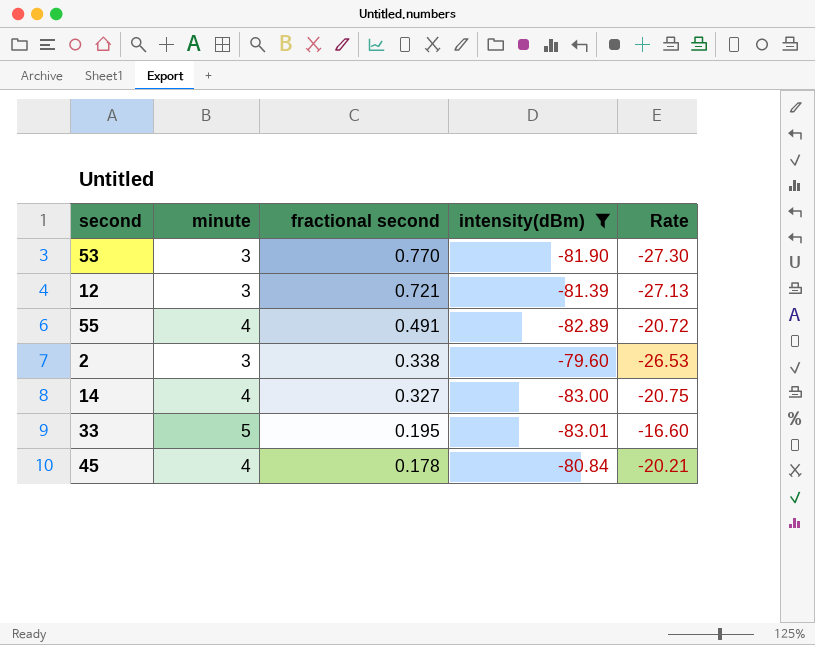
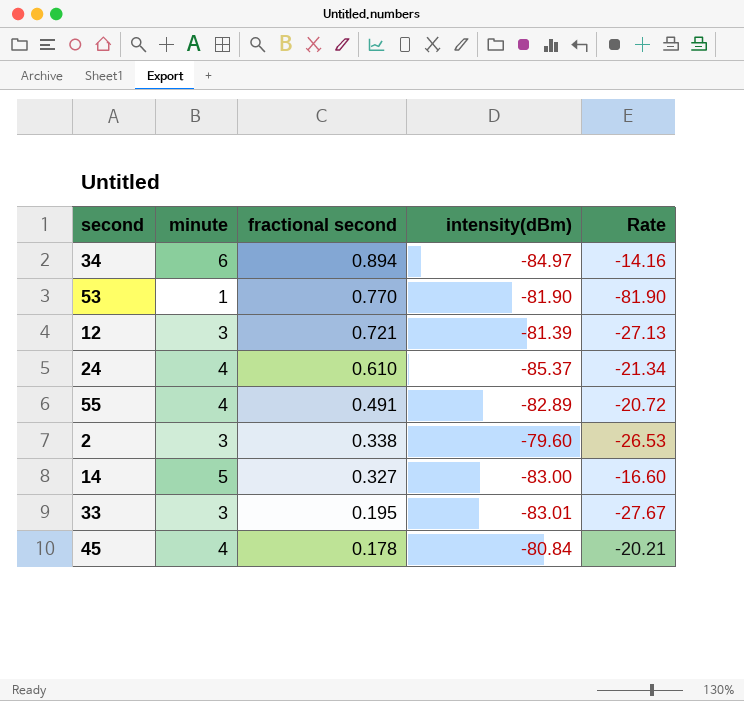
filter: intensity(dBm) >= -83.01 -> none
53 | minute: 3 -> 1
53 | Rate: -27.30 -> -81.90
14 | minute: 4 -> 5
14 | Rate: -20.75 -> -16.60
33 | minute: 5 -> 3
33 | Rate: -16.60 -> -27.67

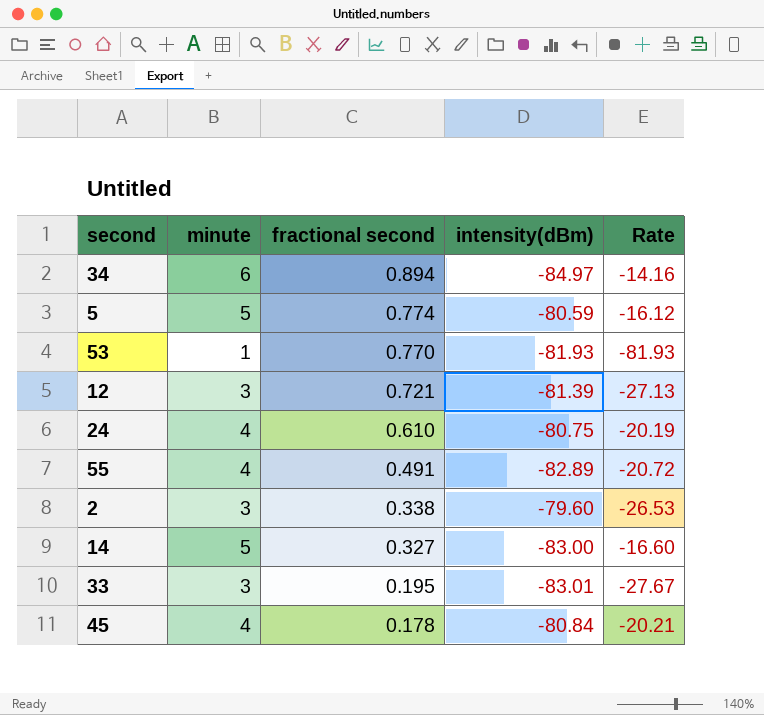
row 5: none -> 5 | 0.774 | -80.59 | -16.12
53 | intensity(dBm): -81.90 -> -81.93
53 | Rate: -81.90 -> -81.93
24 | intensity(dBm): -85.37 -> -80.75
24 | Rate: -21.34 -> -20.19

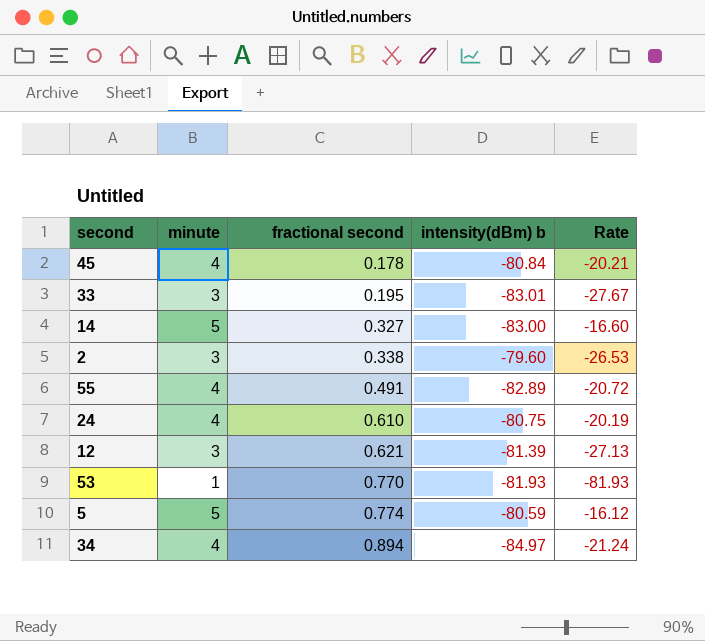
row order: fractional second descending -> fractional second ascending
column name: intensity(dBm) -> intensity(dBm) b
12 | fractional second: 0.721 -> 0.621
34 | minute: 6 -> 4
34 | Rate: -14.16 -> -21.24

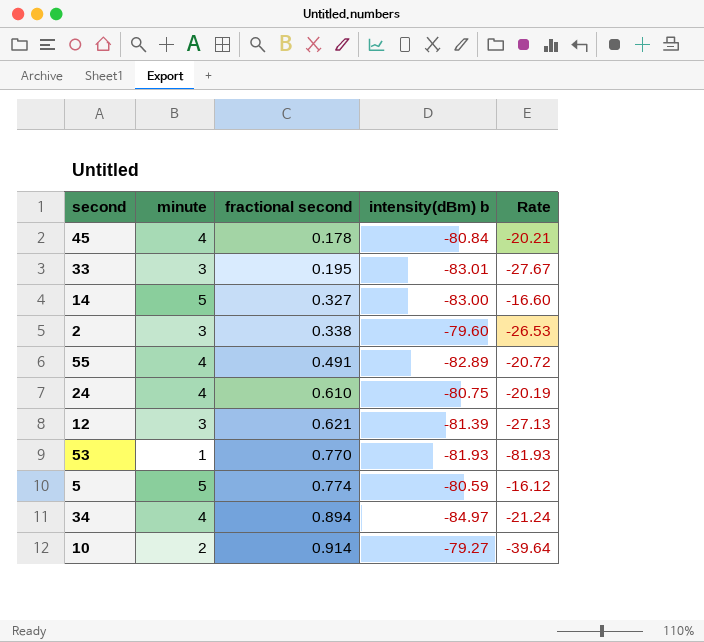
row 10: none -> 2 | 0.914 | -79.27 | -39.64

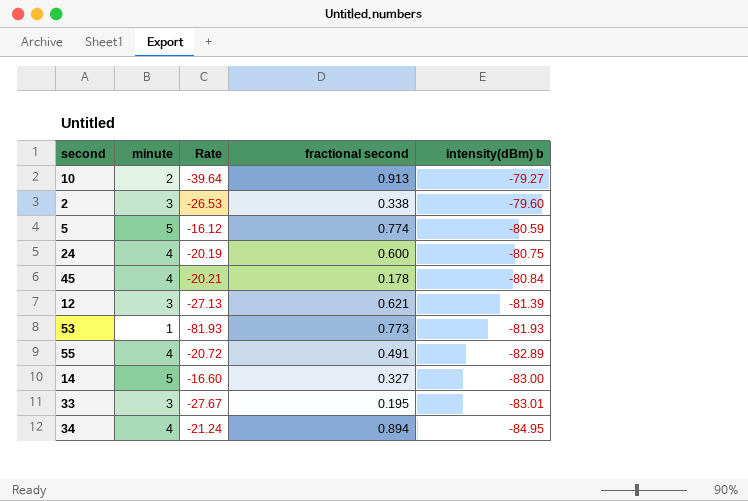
row order: fractional second ascending -> intensity(dBm) b descending
column Rate | position: 5 -> 3
10 | fractional second: 0.914 -> 0.913
24 | fractional second: 0.610 -> 0.600
53 | fractional second: 0.770 -> 0.773
34 | intensity(dBm) b: -84.97 -> -84.95

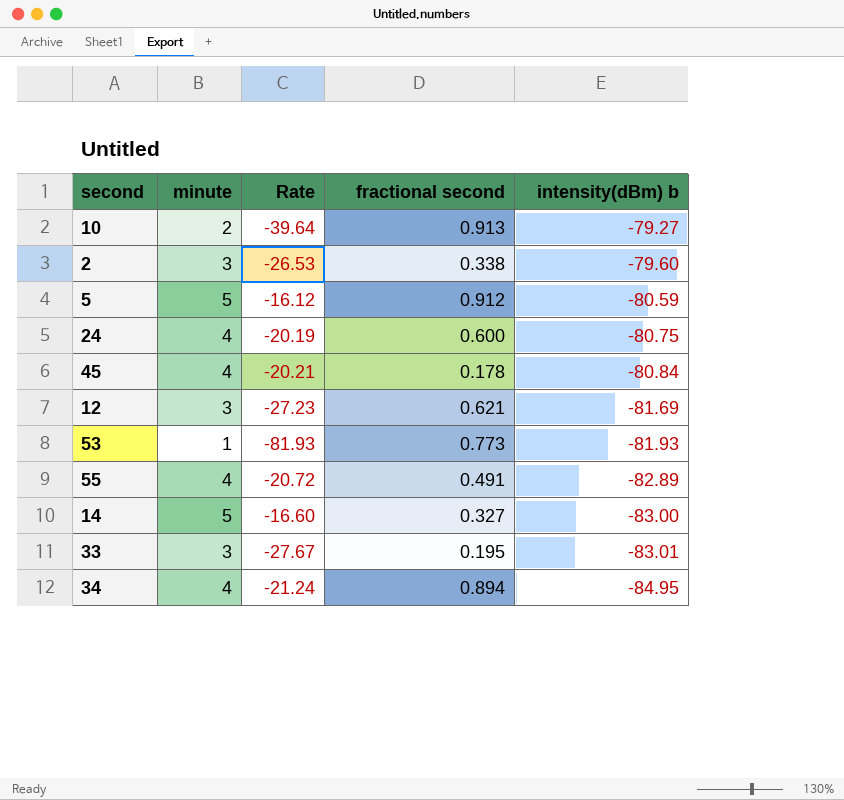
5 | fractional second: 0.774 -> 0.912
12 | Rate: -27.13 -> -27.23
12 | intensity(dBm) b: -81.39 -> -81.69

